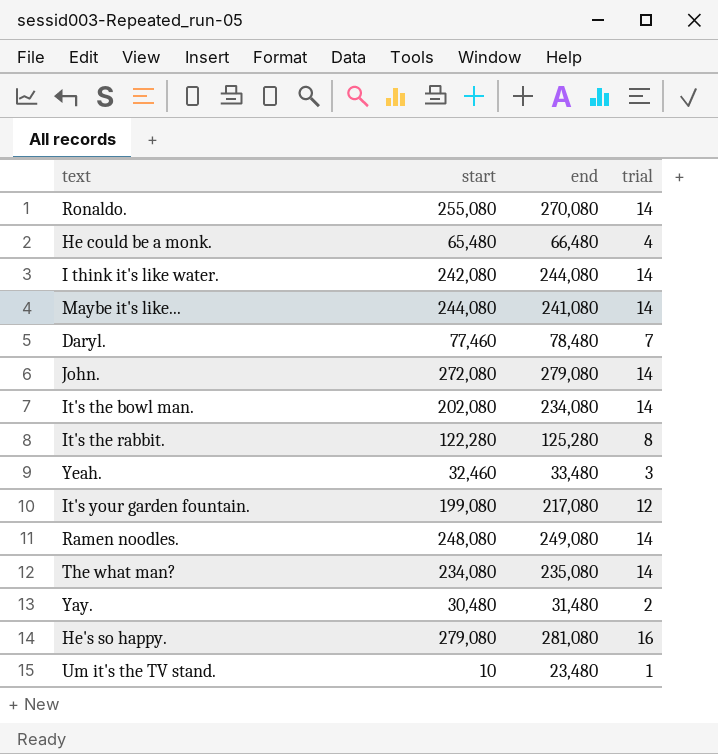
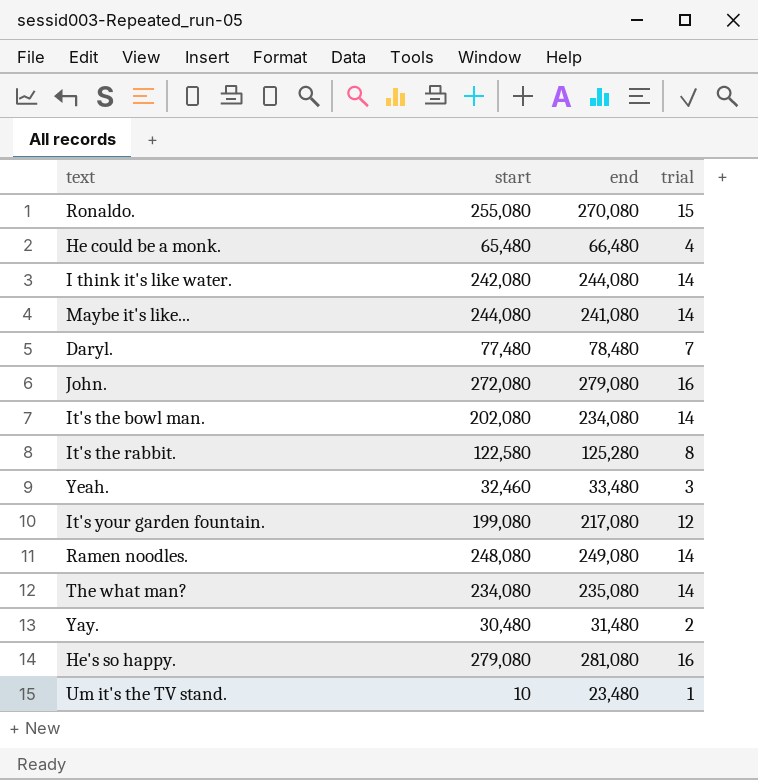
Ronaldo. | trial: 14 -> 15
Daryl. | start: 77,460 -> 77,480
John. | trial: 14 -> 16
It's the rabbit. | start: 122,280 -> 122,580

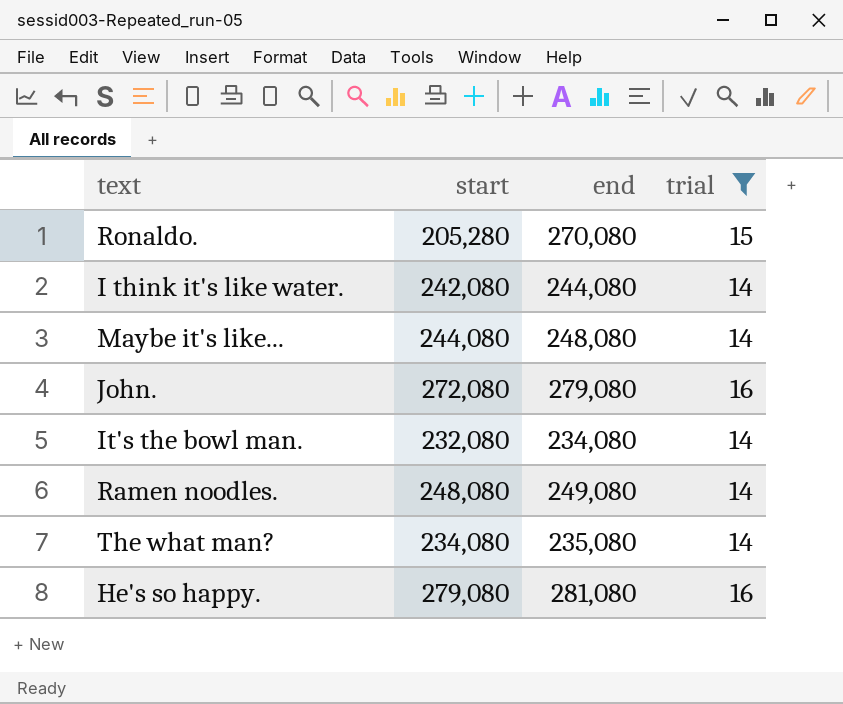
filter: none -> trial >= 14
Ronaldo. | start: 255,080 -> 205,280
Maybe it's like... | end: 241,080 -> 248,080
It's the bowl man. | start: 202,080 -> 232,080

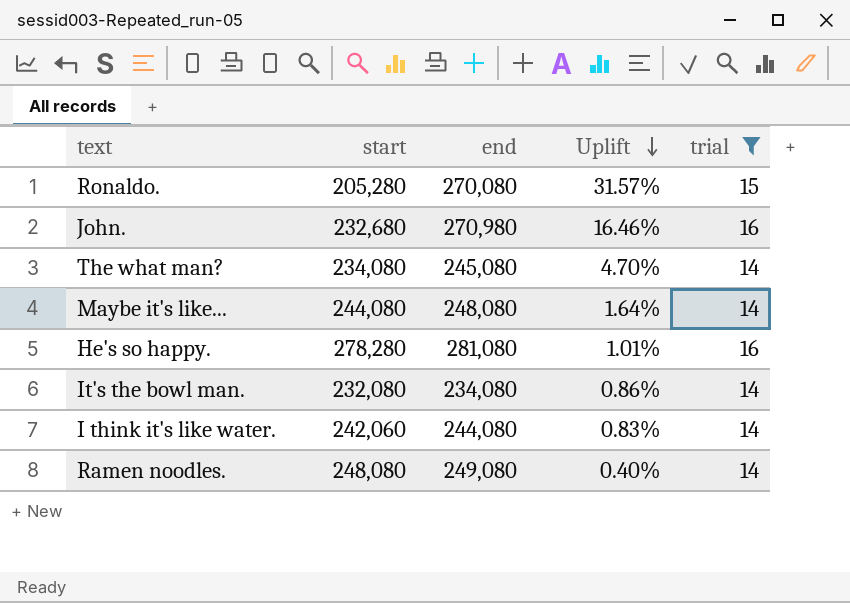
row order: none -> Uplift descending
column Uplift | formula: none -> ([end] - [start]) / [start]
John. | start: 272,080 -> 232,680
John. | end: 279,080 -> 270,980
The what man? | end: 235,080 -> 245,080
He's so happy. | start: 279,080 -> 278,280
I think it's like water. | start: 242,080 -> 242,060

